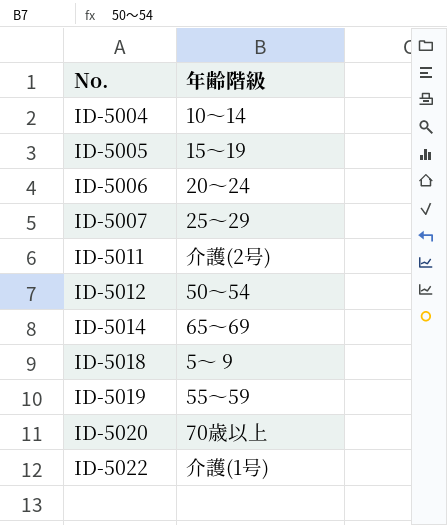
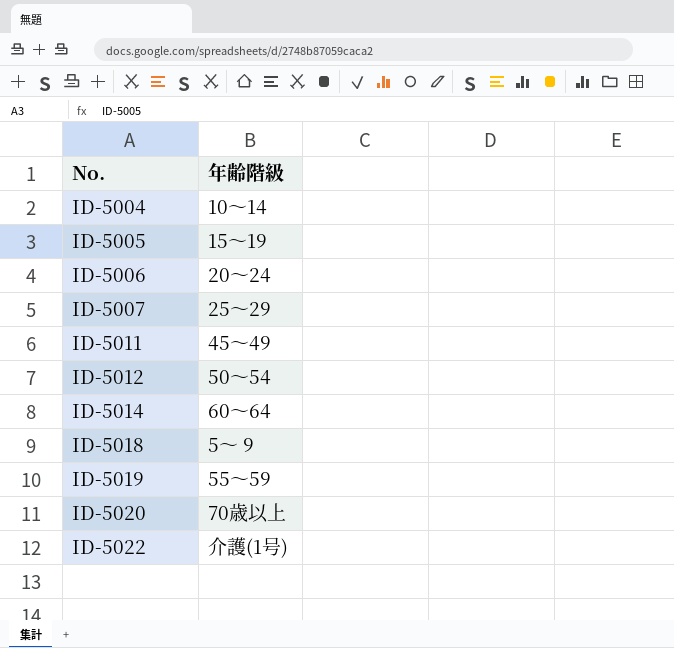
ID-5011 | 年齢階級: 介護(2号) -> 45～49
ID-5014 | 年齢階級: 65～69 -> 60～64

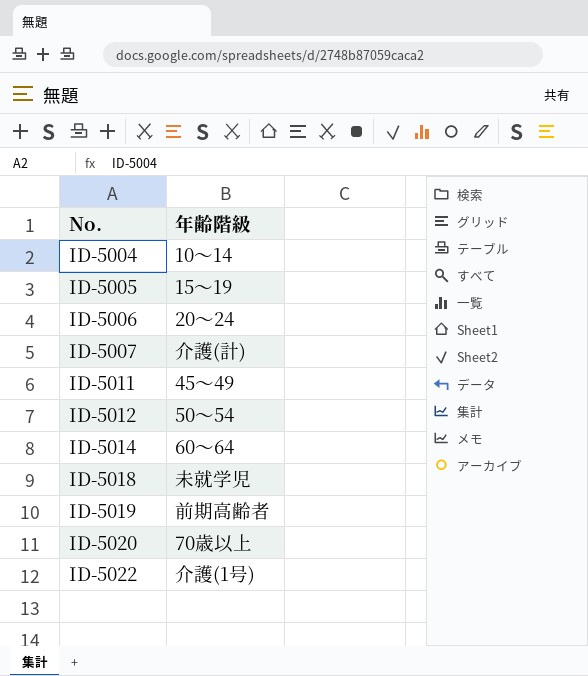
ID-5007 | 年齢階級: 25～29 -> 介護(計)
ID-5018 | 年齢階級: 5～ 9 -> 未就学児
ID-5019 | 年齢階級: 55～59 -> 前期高齢者

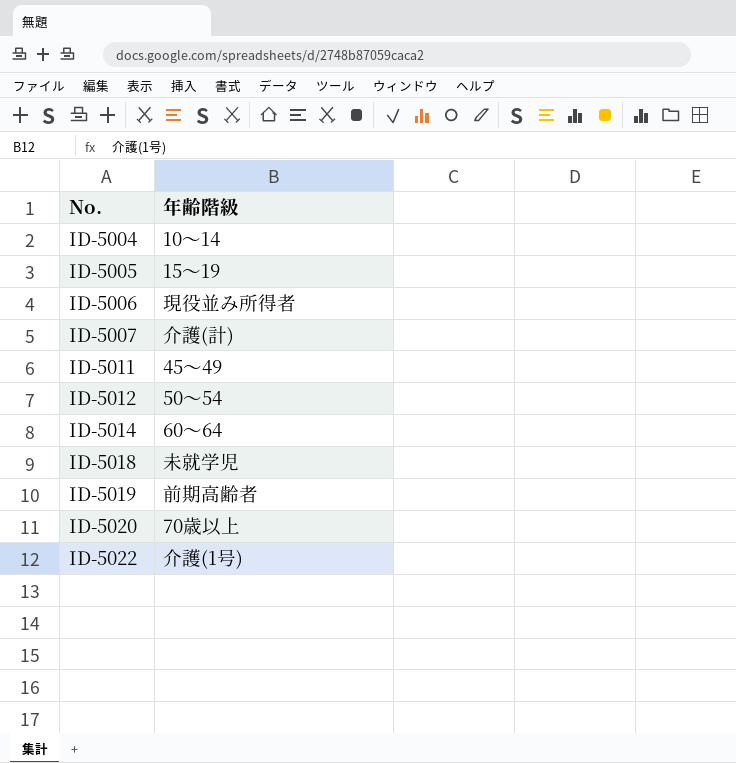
ID-5006 | 年齢階級: 20～24 -> 現役並み所得者

